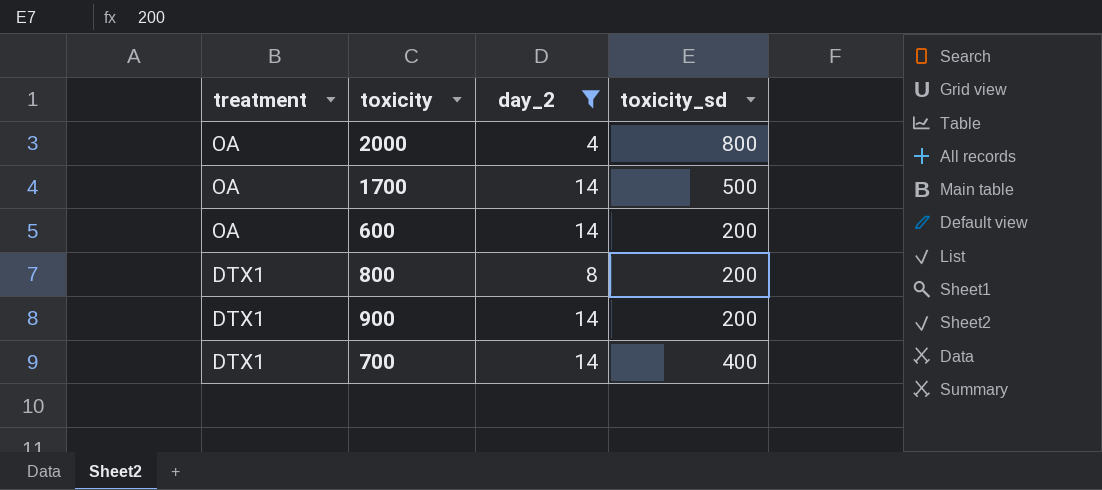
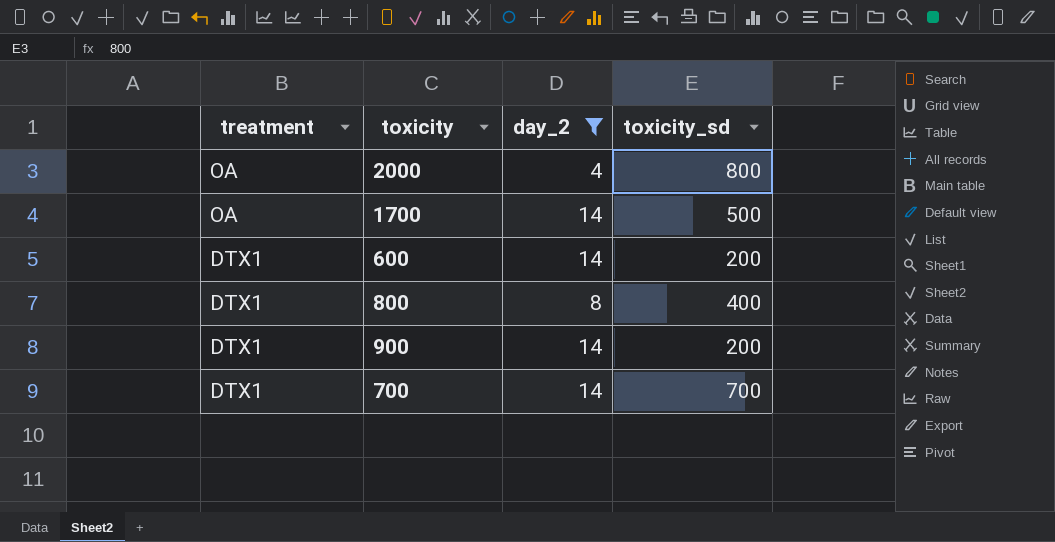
600 | treatment: OA -> DTX1
800 | toxicity_sd: 200 -> 400
700 | toxicity_sd: 400 -> 700

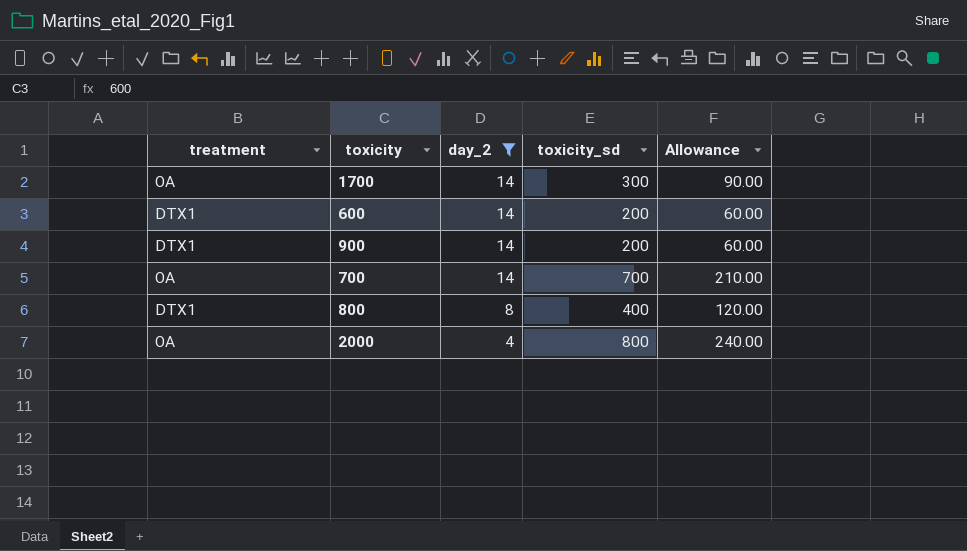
row order: treatment descending -> day_2 descending
column Allowance | formula: none -> [toxicity_sd] * 0.3
1700 | toxicity_sd: 500 -> 300
700 | treatment: DTX1 -> OA

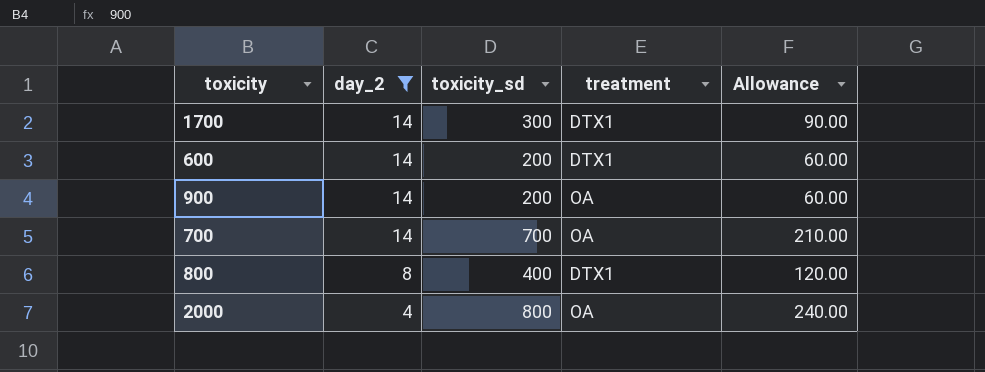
column treatment | position: 1 -> 4
1700 | treatment: OA -> DTX1
900 | treatment: DTX1 -> OA

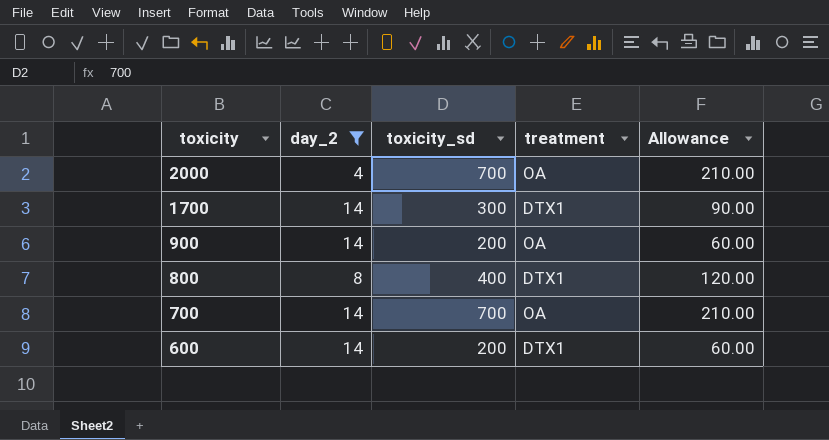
row order: day_2 descending -> toxicity descending
2000 | toxicity_sd: 800 -> 700
2000 | Allowance: 240.00 -> 210.00

